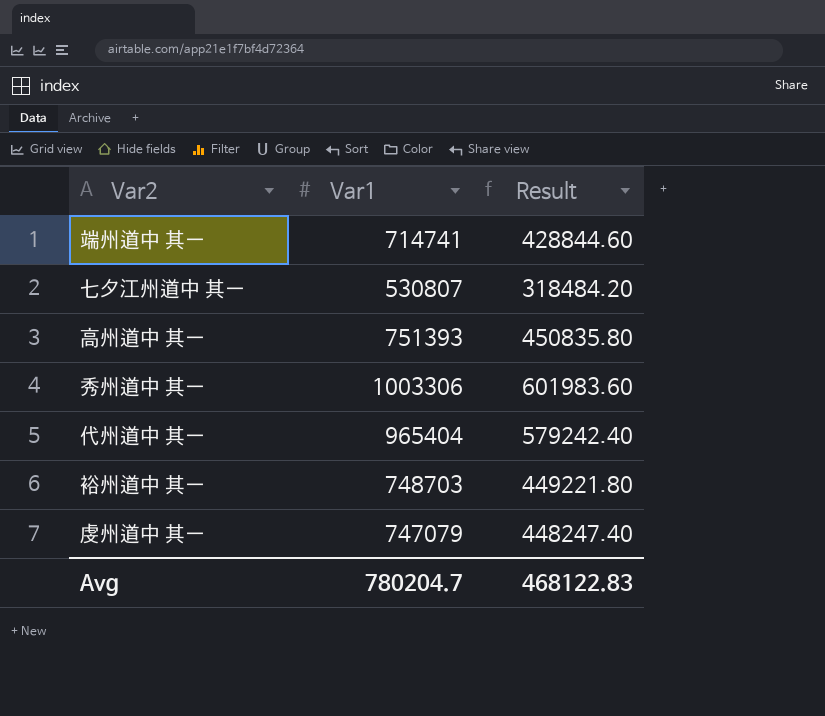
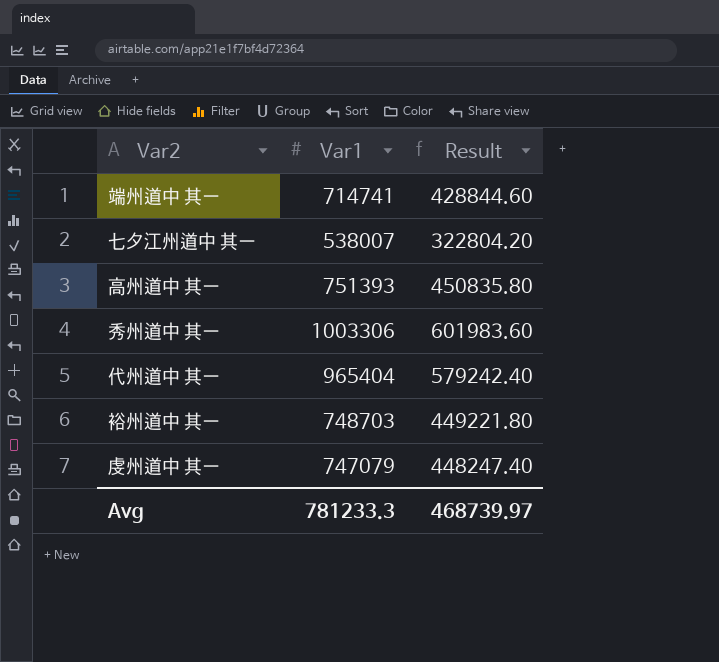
七夕江州道中 其一 | Var1: 530807 -> 538007
七夕江州道中 其一 | Result: 318484.20 -> 322804.20
Avg | Var1: 780204.7 -> 781233.3
Avg | Result: 468122.83 -> 468739.97

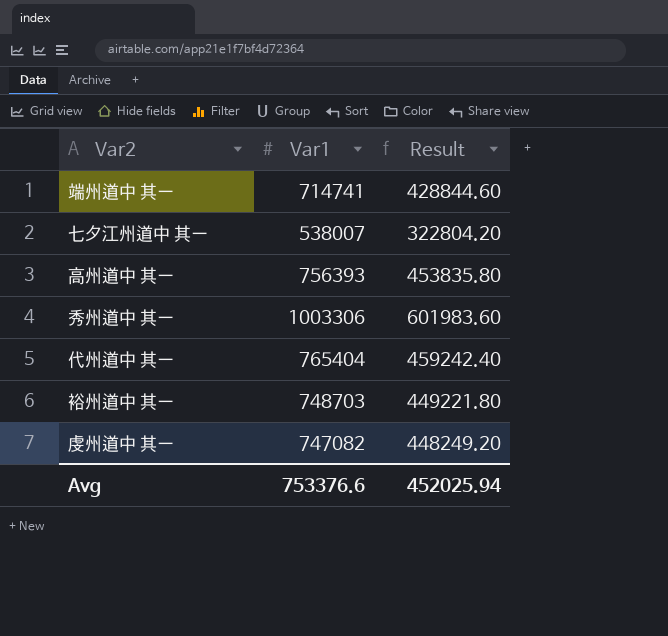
高州道中 其一 | Var1: 751393 -> 756393
高州道中 其一 | Result: 450835.80 -> 453835.80
代州道中 其一 | Var1: 965404 -> 765404
代州道中 其一 | Result: 579242.40 -> 459242.40
虔州道中 其一 | Var1: 747079 -> 747082
虔州道中 其一 | Result: 448247.40 -> 448249.20
Avg | Var1: 781233.3 -> 753376.6
Avg | Result: 468739.97 -> 452025.94

